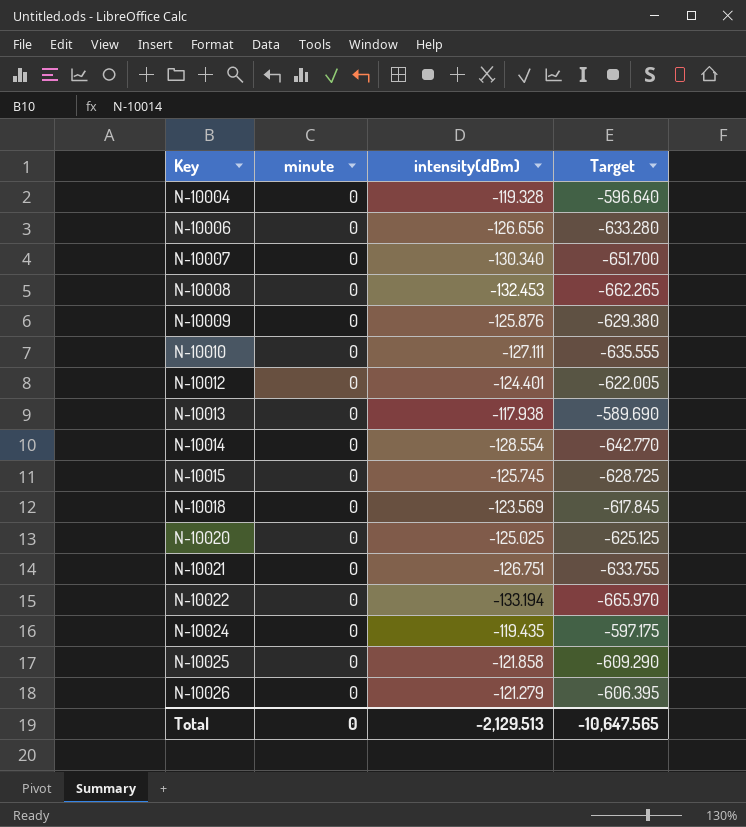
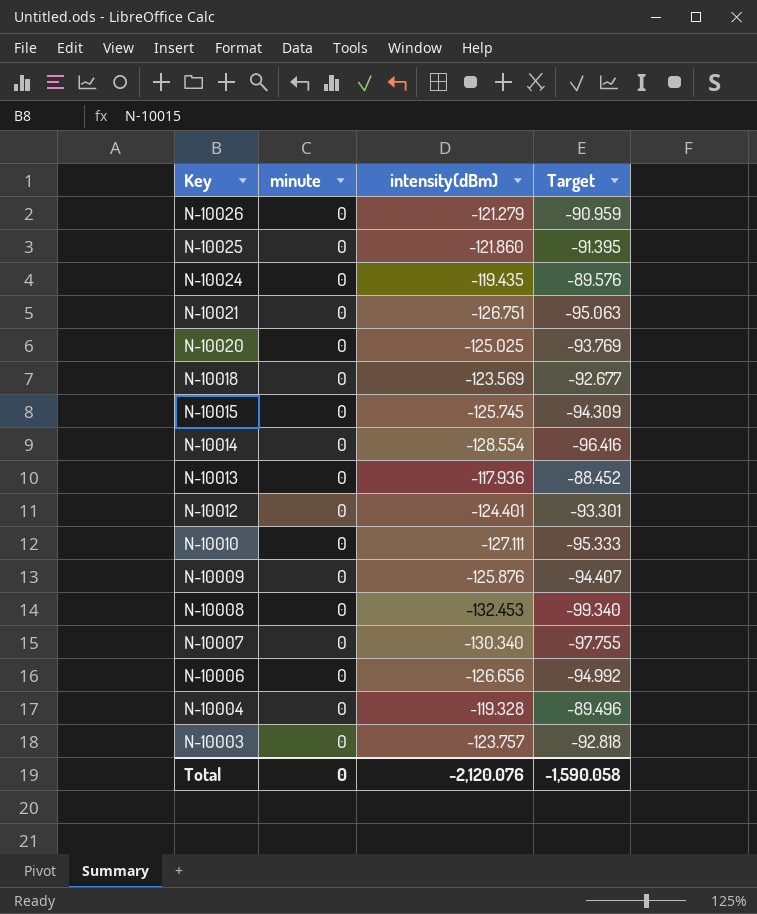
row order: Key ascending -> Key descending
column Target | formula: [intensity(dBm)] * 5 -> [intensity(dBm)] * 0.75
row N-10022: 0 | -133.194 | -665.970 -> none
N-10025 | intensity(dBm): -121.858 -> -121.860
N-10013 | intensity(dBm): -117.938 -> -117.936
row N-10003: none -> 0 | -123.757 | -92.818
Total | intensity(dBm): -2,129.513 -> -2,120.076
Total | Target: -10,647.565 -> -1,590.058

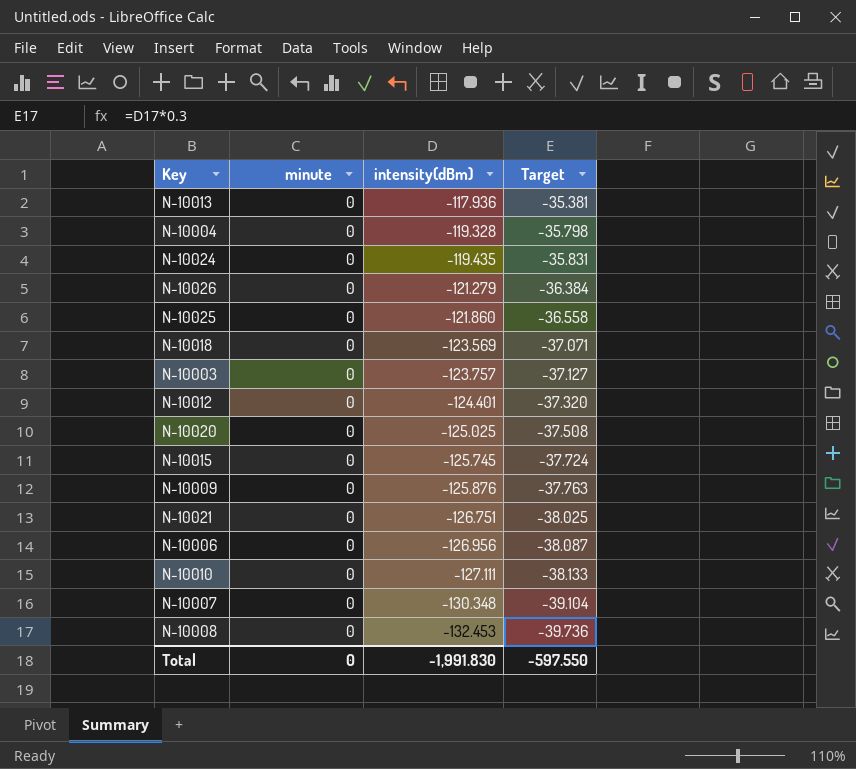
row order: Key descending -> intensity(dBm) descending
column Target | formula: [intensity(dBm)] * 0.75 -> [intensity(dBm)] * 0.3
row N-10014: 0 | -128.554 | -96.416 -> none
N-10006 | intensity(dBm): -126.656 -> -126.956
N-10007 | intensity(dBm): -130.340 -> -130.348
Total | intensity(dBm): -2,120.076 -> -1,991.830
Total | Target: -1,590.058 -> -597.550

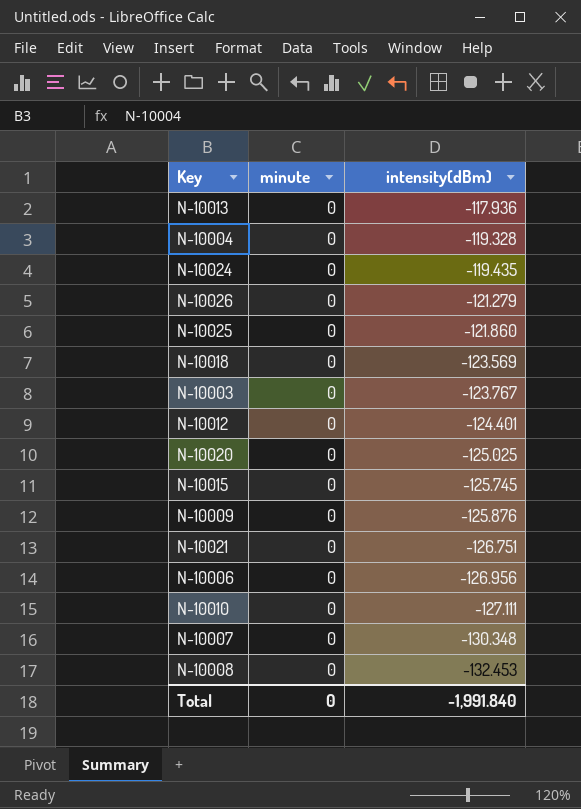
column Target | formula: [intensity(dBm)] * 0.3 -> none
N-10003 | intensity(dBm): -123.757 -> -123.767
Total | intensity(dBm): -1,991.830 -> -1,991.840

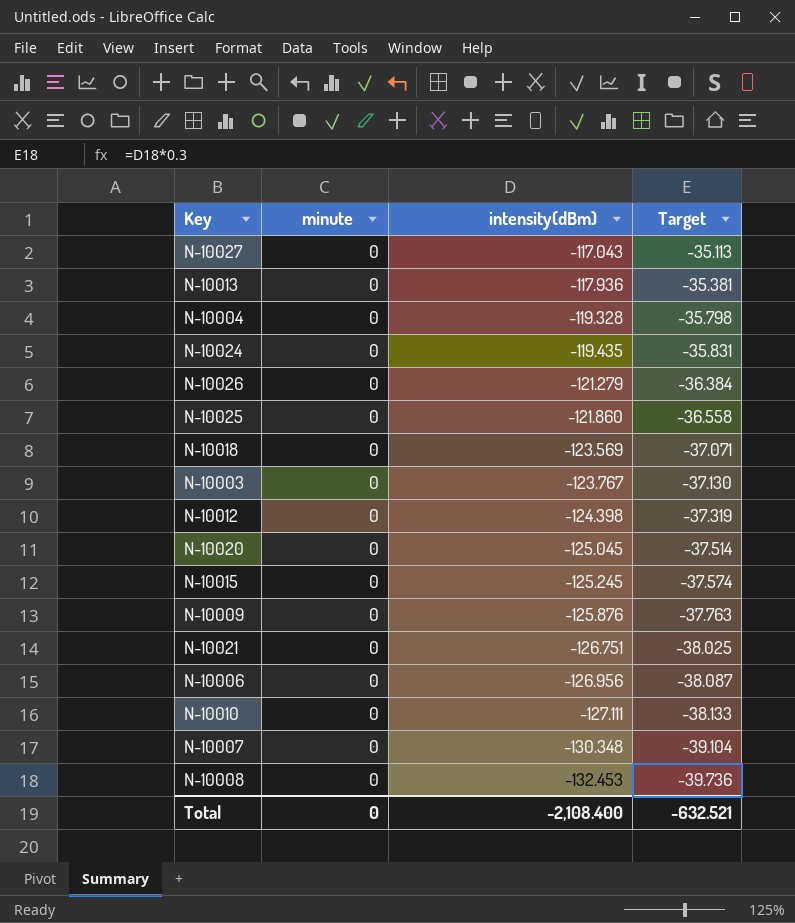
column Target | formula: none -> [intensity(dBm)] * 0.3
row N-10027: none -> 0 | -117.043 | -35.113
N-10012 | intensity(dBm): -124.401 -> -124.398
N-10020 | intensity(dBm): -125.025 -> -125.045
N-10015 | intensity(dBm): -125.745 -> -125.245
Total | intensity(dBm): -1,991.840 -> -2,108.400

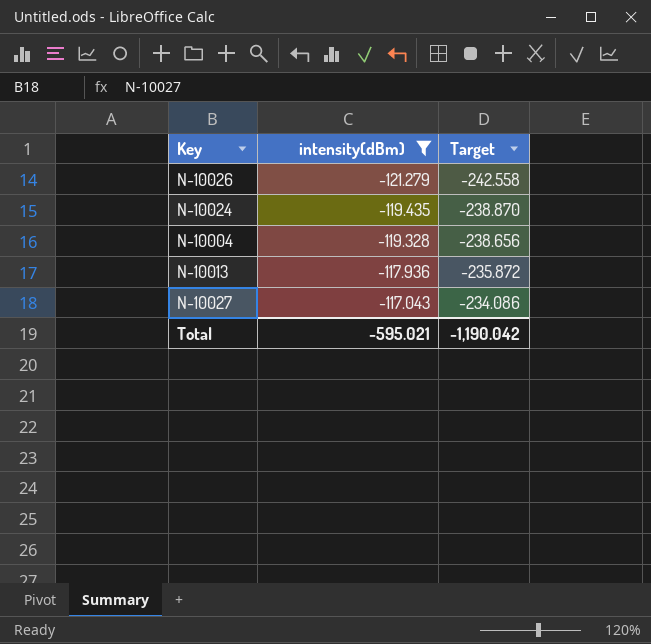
filter: none -> intensity(dBm) >= -121.279
row order: intensity(dBm) descending -> intensity(dBm) ascending
column minute | position: 2 -> none
column Target | formula: [intensity(dBm)] * 0.3 -> [intensity(dBm)] * 2
Total | intensity(dBm): -2,108.400 -> -595.021
Total | Target: -632.521 -> -1,190.042

